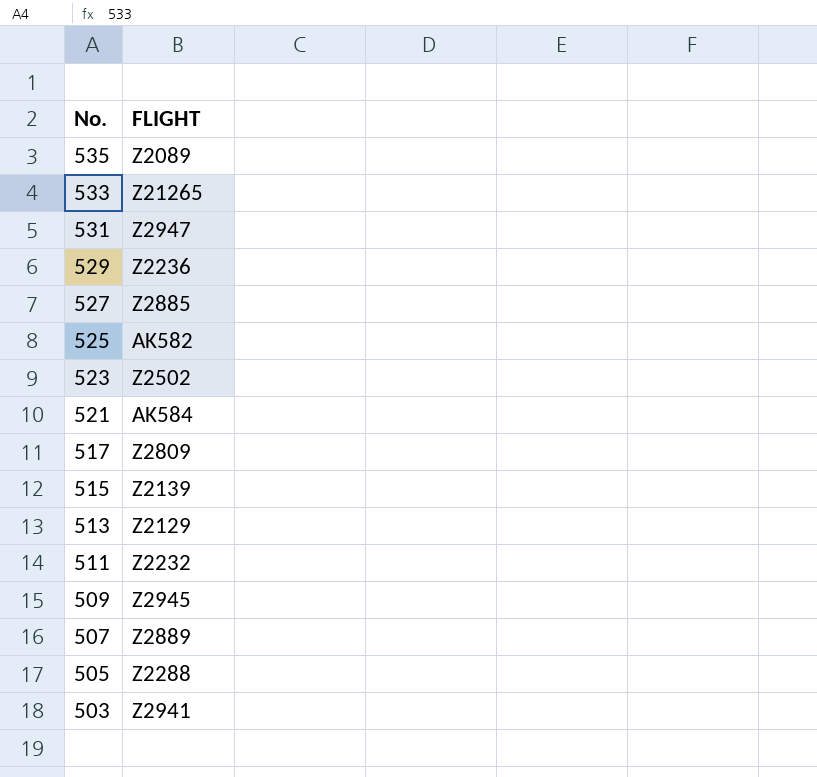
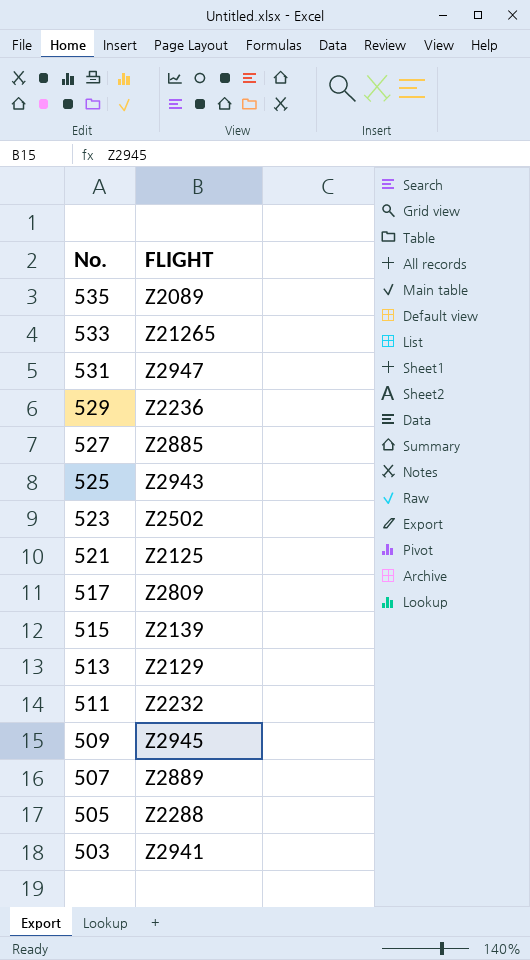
525 | FLIGHT: AK582 -> Z2943
521 | FLIGHT: AK584 -> Z2125

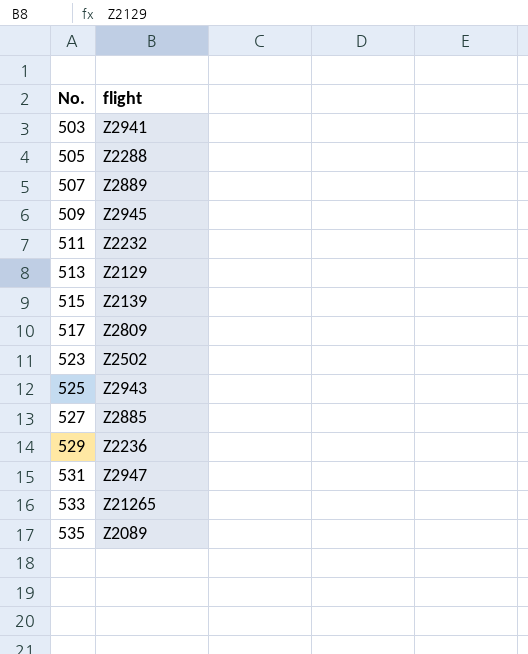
row order: No. descending -> No. ascending
column name: FLIGHT -> flight
row 521: Z2125 -> none

